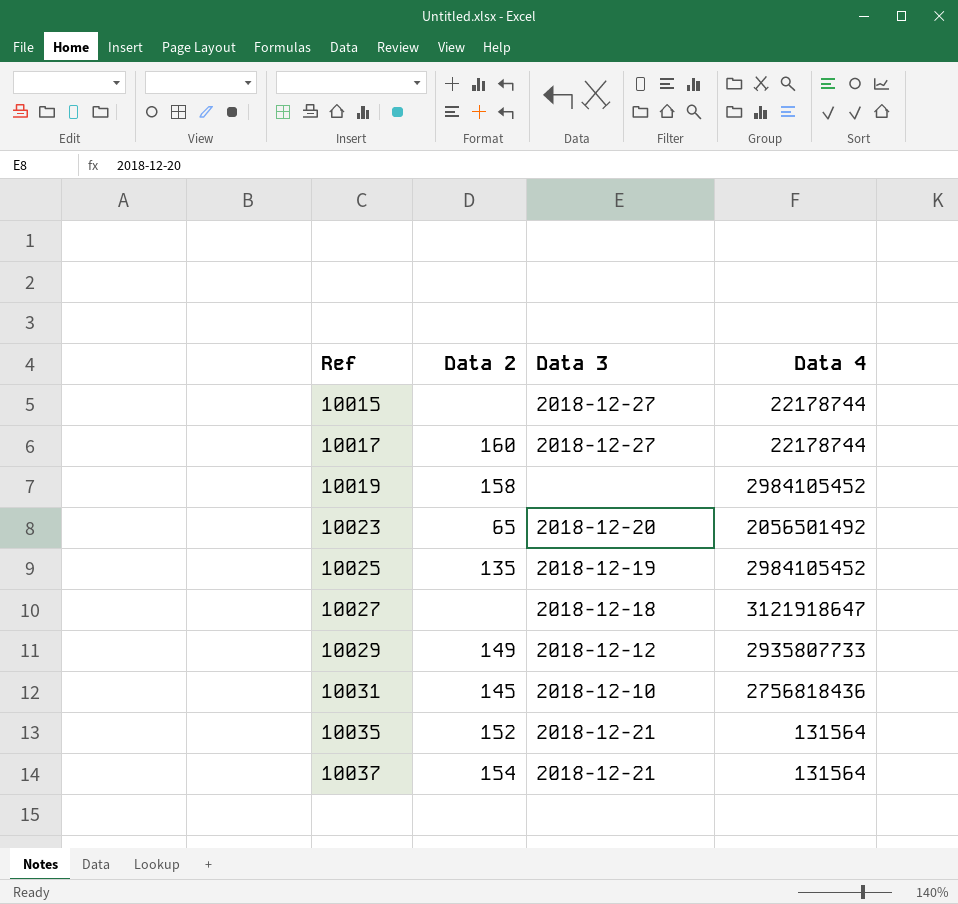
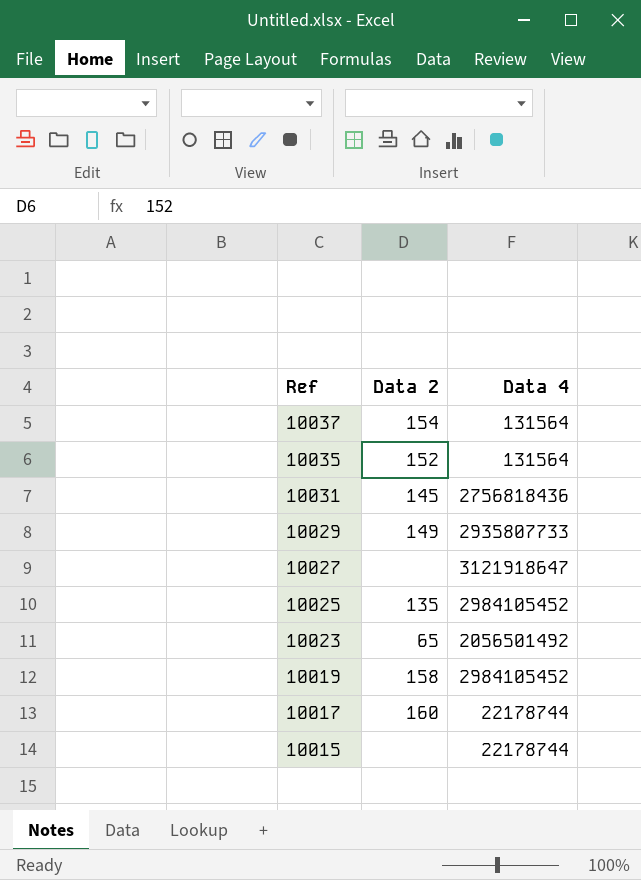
row order: Ref ascending -> Ref descending
column Data 3 | position: 3 -> none

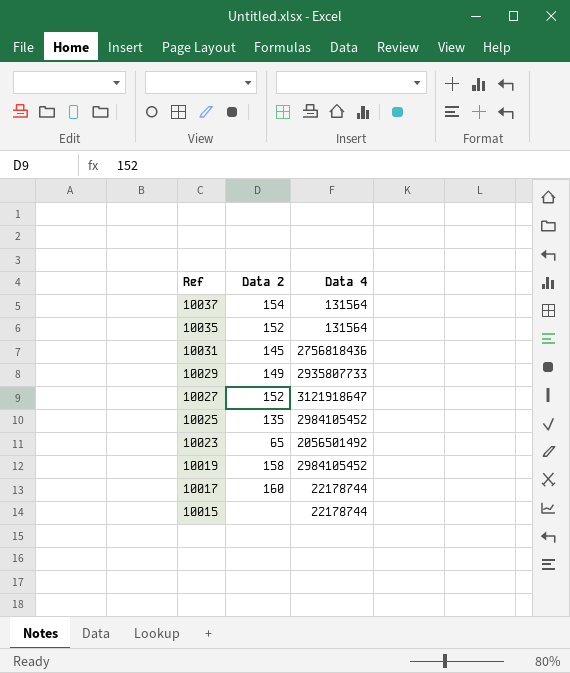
10027 | Data 2: none -> 152

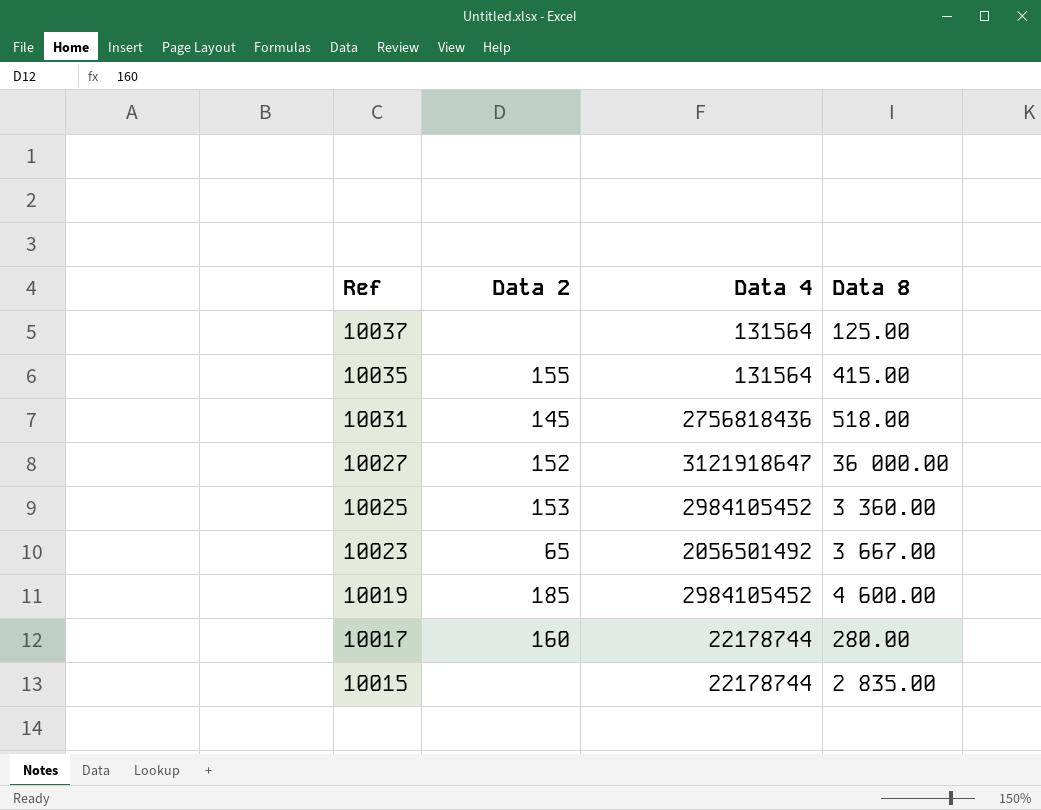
column Data 8 | position: none -> 4
row 10029: 149 | 2935807733 -> none
10037 | Data 2: 154 -> none
10035 | Data 2: 152 -> 155
10025 | Data 2: 135 -> 153
10019 | Data 2: 158 -> 185

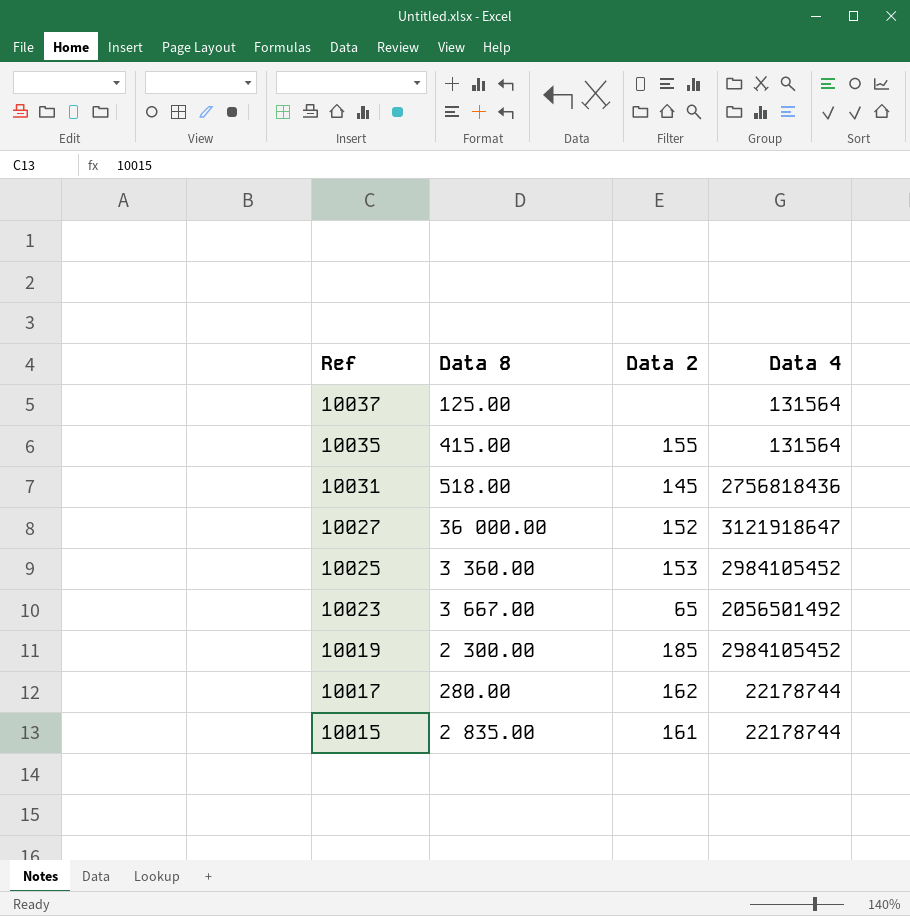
column Data 8 | position: 4 -> 2
10019 | Data 8: 4 600.00 -> 2 300.00
10017 | Data 2: 160 -> 162
10015 | Data 2: none -> 161

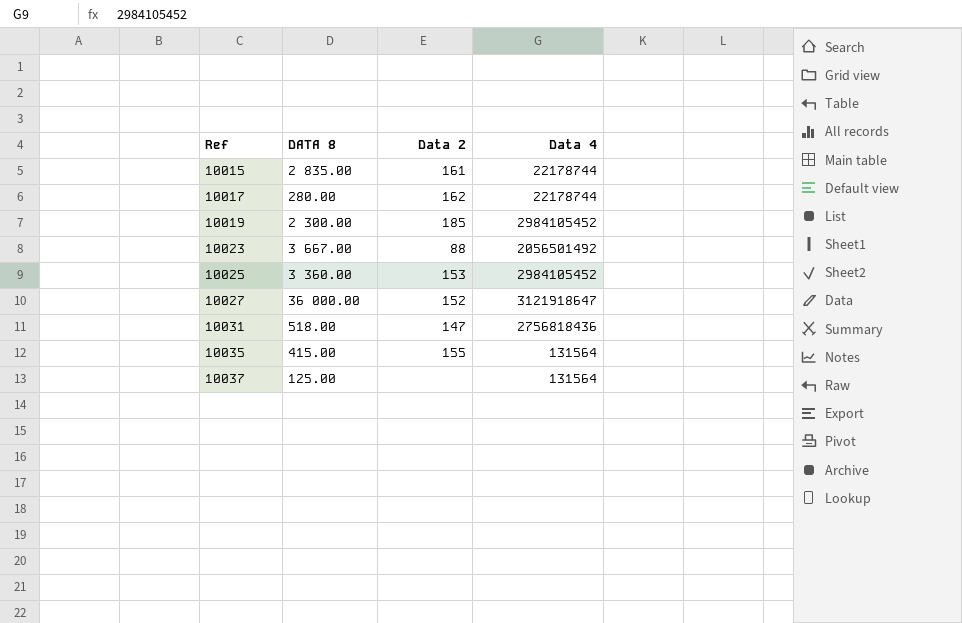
row order: Ref descending -> Ref ascending
column name: Data 8 -> DATA 8
10023 | Data 2: 65 -> 88
10031 | Data 2: 145 -> 147

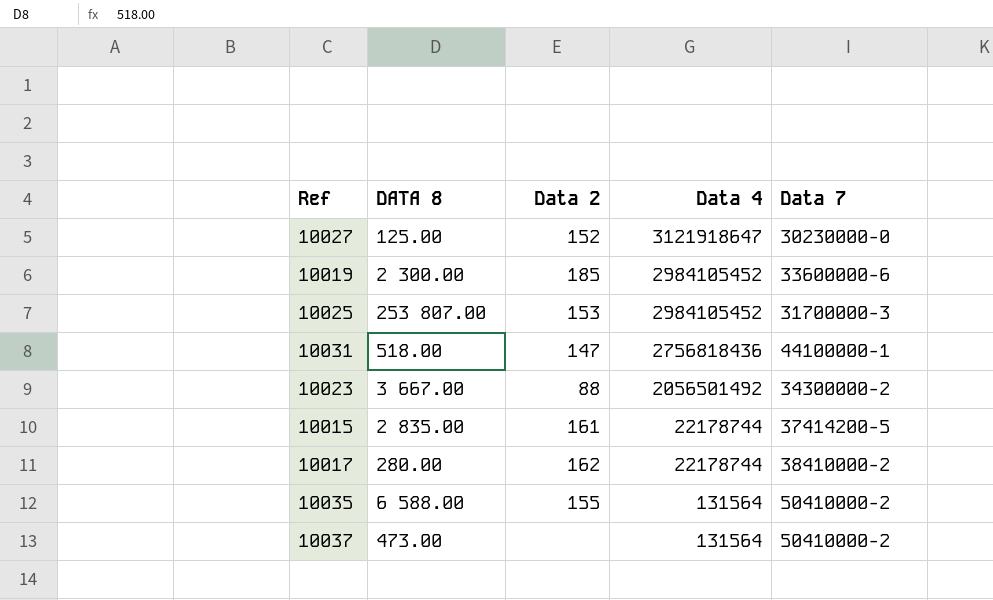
row order: Ref ascending -> Data 4 descending
column Data 7 | position: none -> 5
10027 | DATA 8: 36 000.00 -> 125.00
10025 | DATA 8: 3 360.00 -> 253 807.00
10035 | DATA 8: 415.00 -> 6 588.00
10037 | DATA 8: 125.00 -> 473.00

